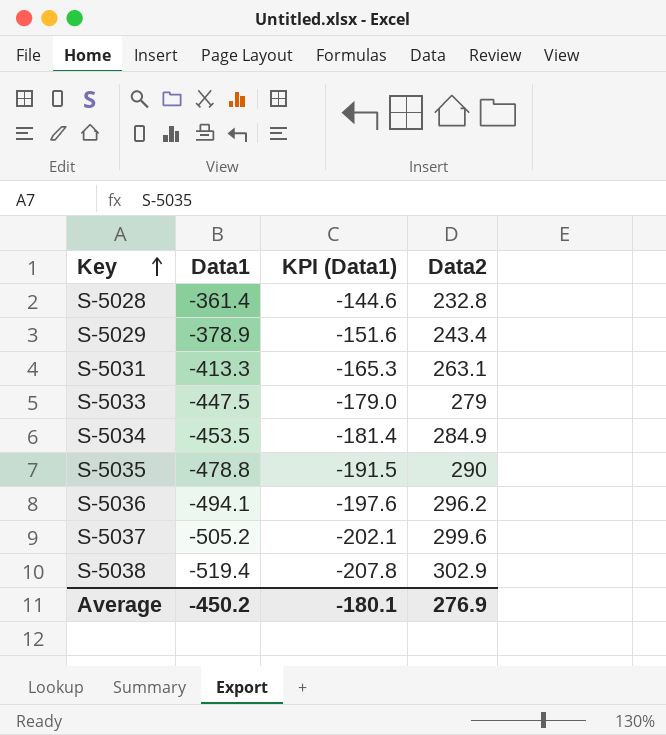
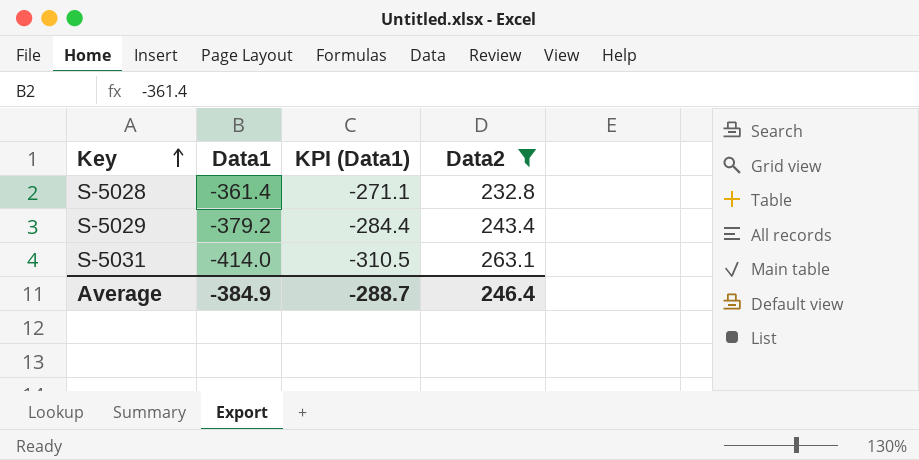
filter: none -> Data2 <= 263.1
column KPI (Data1) | formula: [Data1] * 0.4 -> [Data1] * 0.75
S-5029 | Data1: -378.9 -> -379.2
S-5031 | Data1: -413.3 -> -414.0
Average | Data1: -450.2 -> -384.9
Average | KPI (Data1): -180.1 -> -288.7
Average | Data2: 276.9 -> 246.4

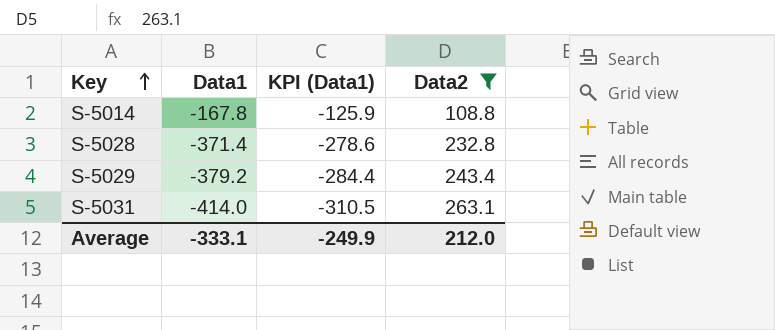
row S-5014: none -> -167.8 | -125.9 | 108.8
S-5028 | Data1: -361.4 -> -371.4
S-5028 | KPI (Data1): -271.1 -> -278.6
Average | Data1: -384.9 -> -333.1
Average | KPI (Data1): -288.7 -> -249.9
Average | Data2: 246.4 -> 212.0

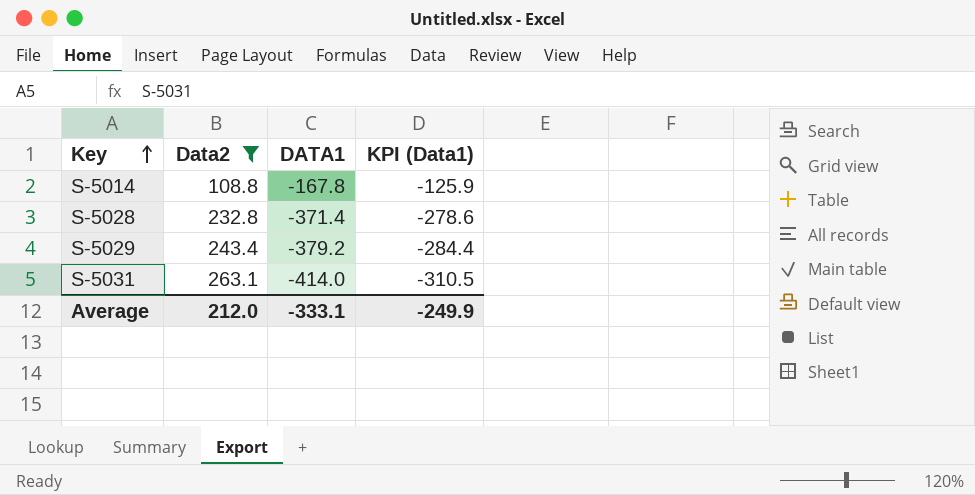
column Data2 | position: 4 -> 2
column name: Data1 -> DATA1

